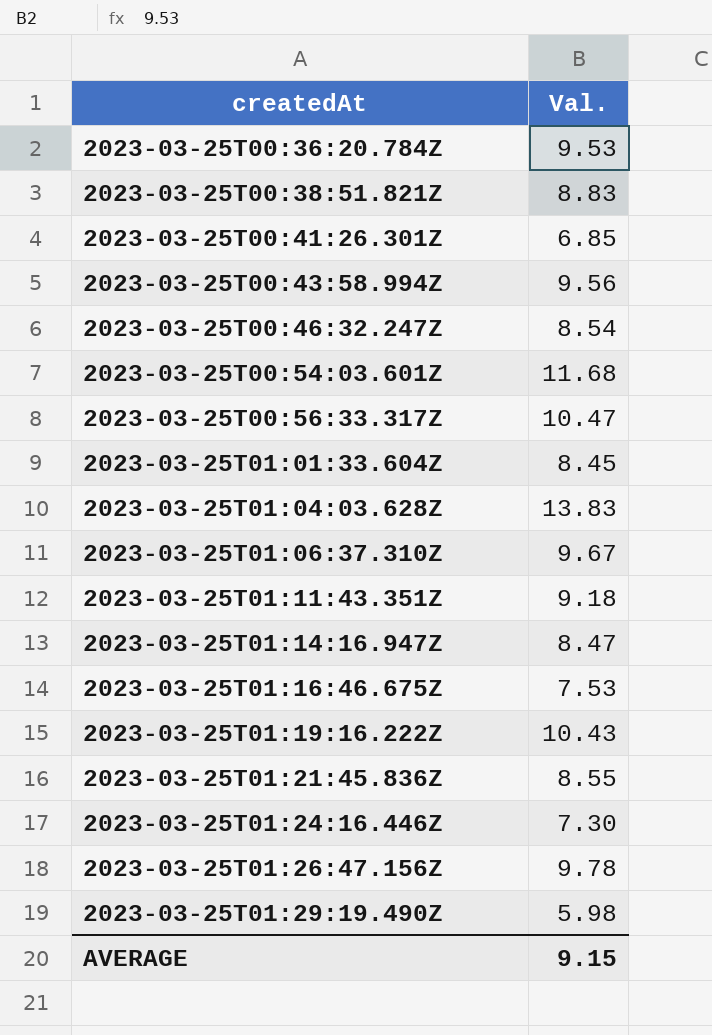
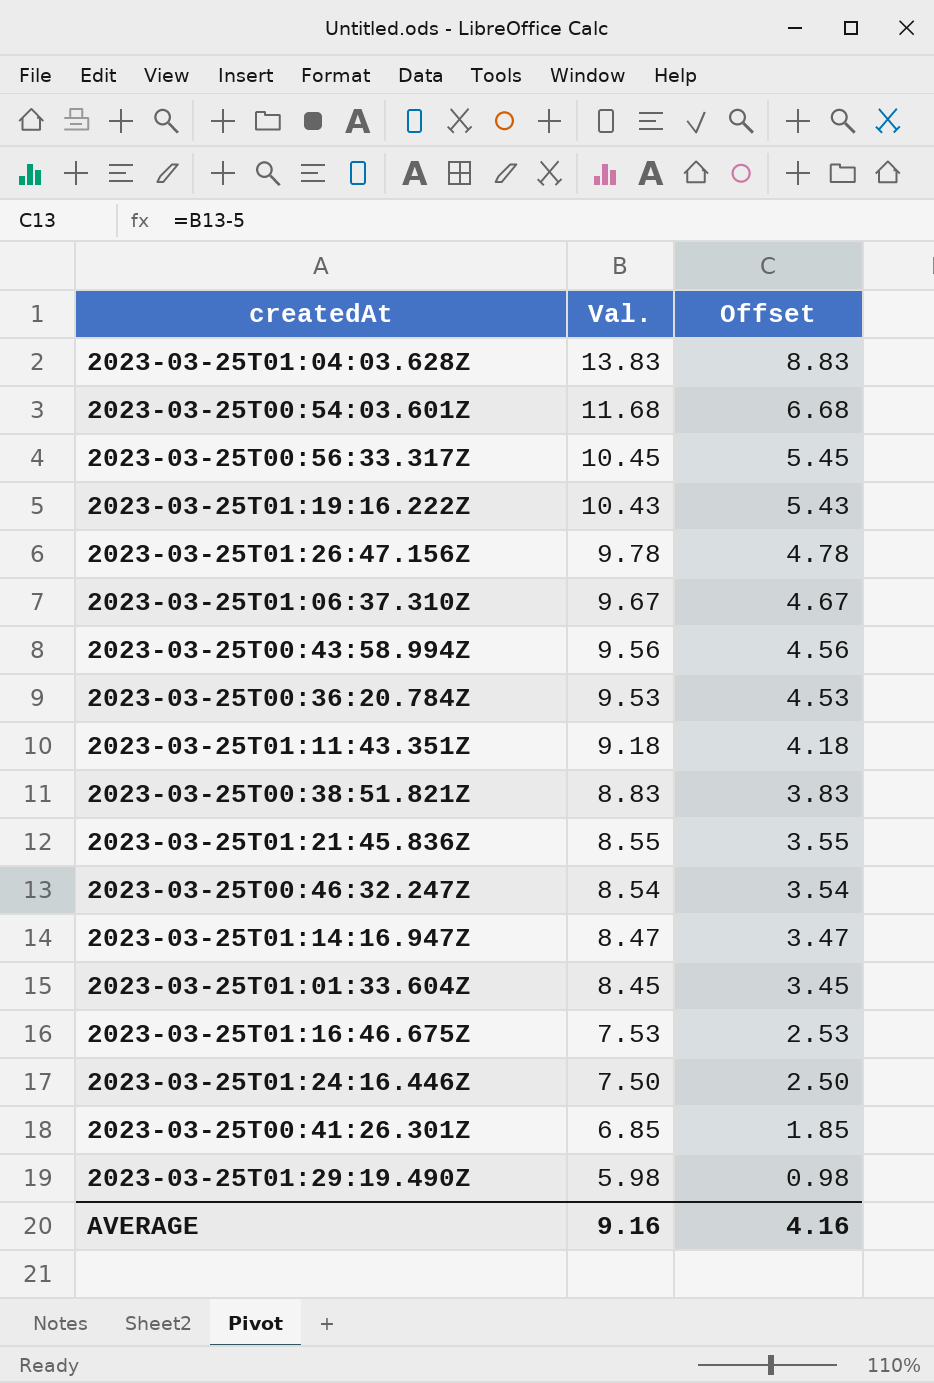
row order: createdAt ascending -> Val. descending
column Offset | formula: none -> [Val.] - 5
2023-03-25T00:56:33.317Z | Val.: 10.47 -> 10.45
2023-03-25T01:24:16.446Z | Val.: 7.30 -> 7.50
AVERAGE | Val.: 9.15 -> 9.16

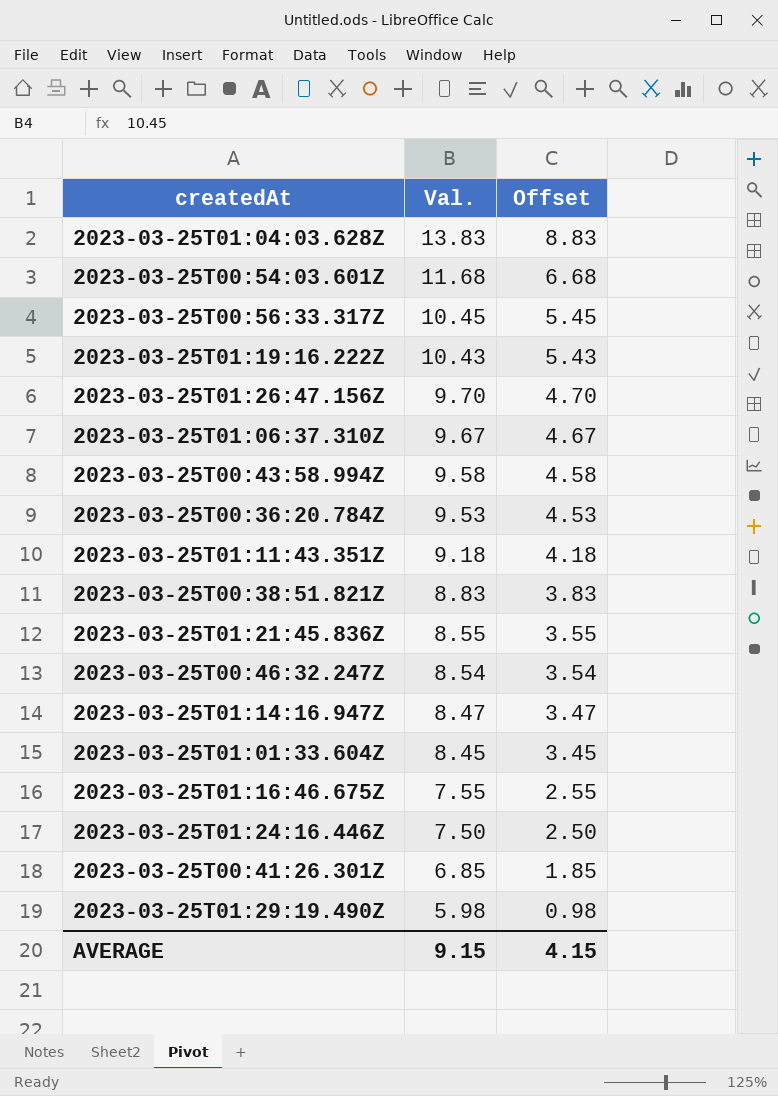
2023-03-25T01:26:47.156Z | Val.: 9.78 -> 9.70
2023-03-25T01:26:47.156Z | Offset: 4.78 -> 4.70
2023-03-25T00:43:58.994Z | Val.: 9.56 -> 9.58
2023-03-25T00:43:58.994Z | Offset: 4.56 -> 4.58
2023-03-25T01:16:46.675Z | Val.: 7.53 -> 7.55
2023-03-25T01:16:46.675Z | Offset: 2.53 -> 2.55
AVERAGE | Val.: 9.16 -> 9.15
AVERAGE | Offset: 4.16 -> 4.15

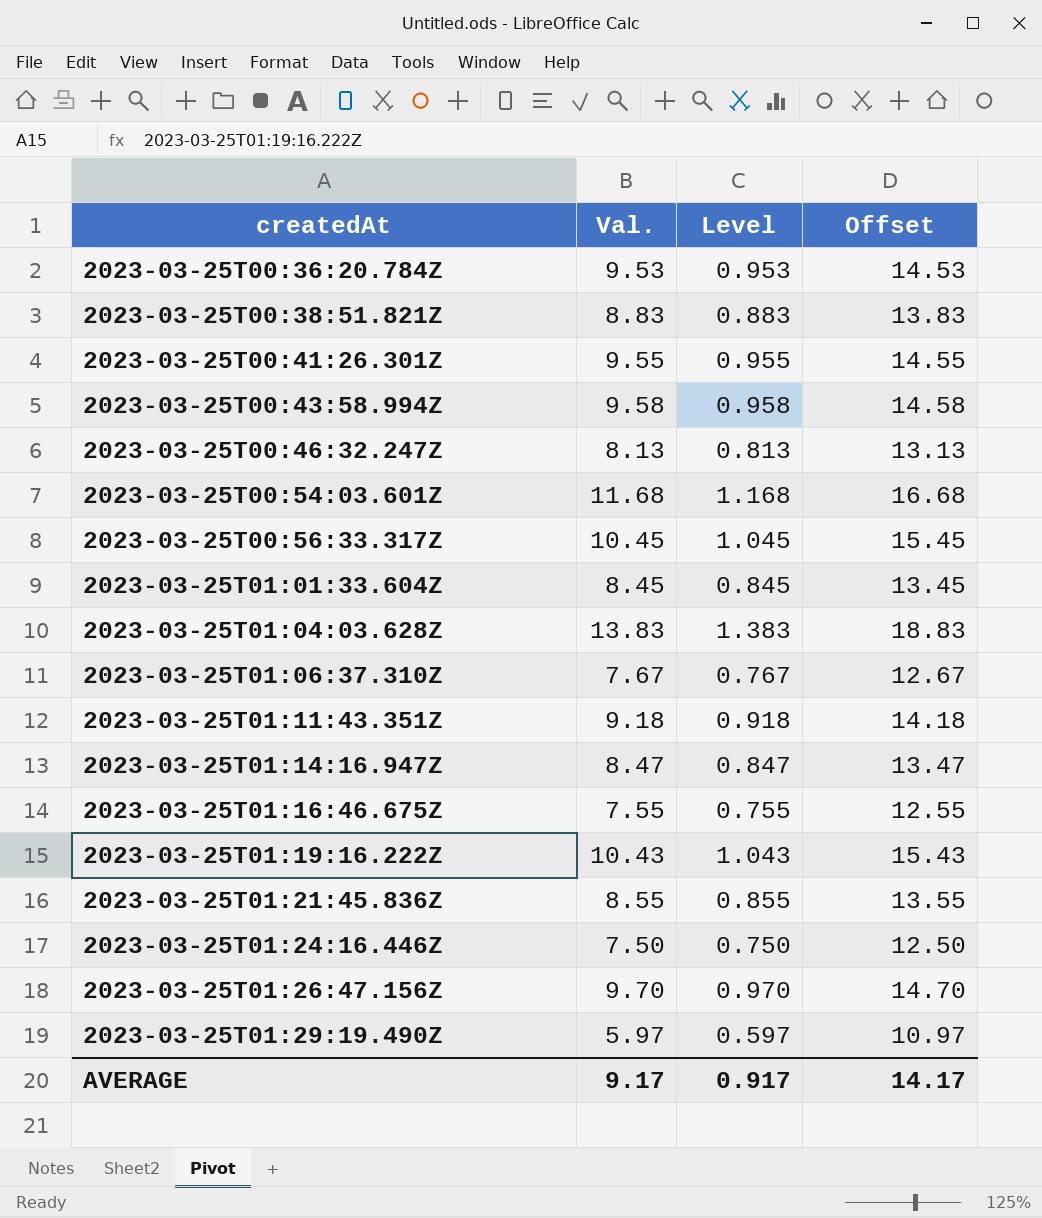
row order: Val. descending -> createdAt ascending
column Level | formula: none -> [Val.] * 0.1
column Offset | formula: [Val.] - 5 -> [Val.] + 5
2023-03-25T00:41:26.301Z | Val.: 6.85 -> 9.55
2023-03-25T00:46:32.247Z | Val.: 8.54 -> 8.13
2023-03-25T01:06:37.310Z | Val.: 9.67 -> 7.67
2023-03-25T01:29:19.490Z | Val.: 5.98 -> 5.97
AVERAGE | Val.: 9.15 -> 9.17
AVERAGE | Offset: 4.15 -> 14.17

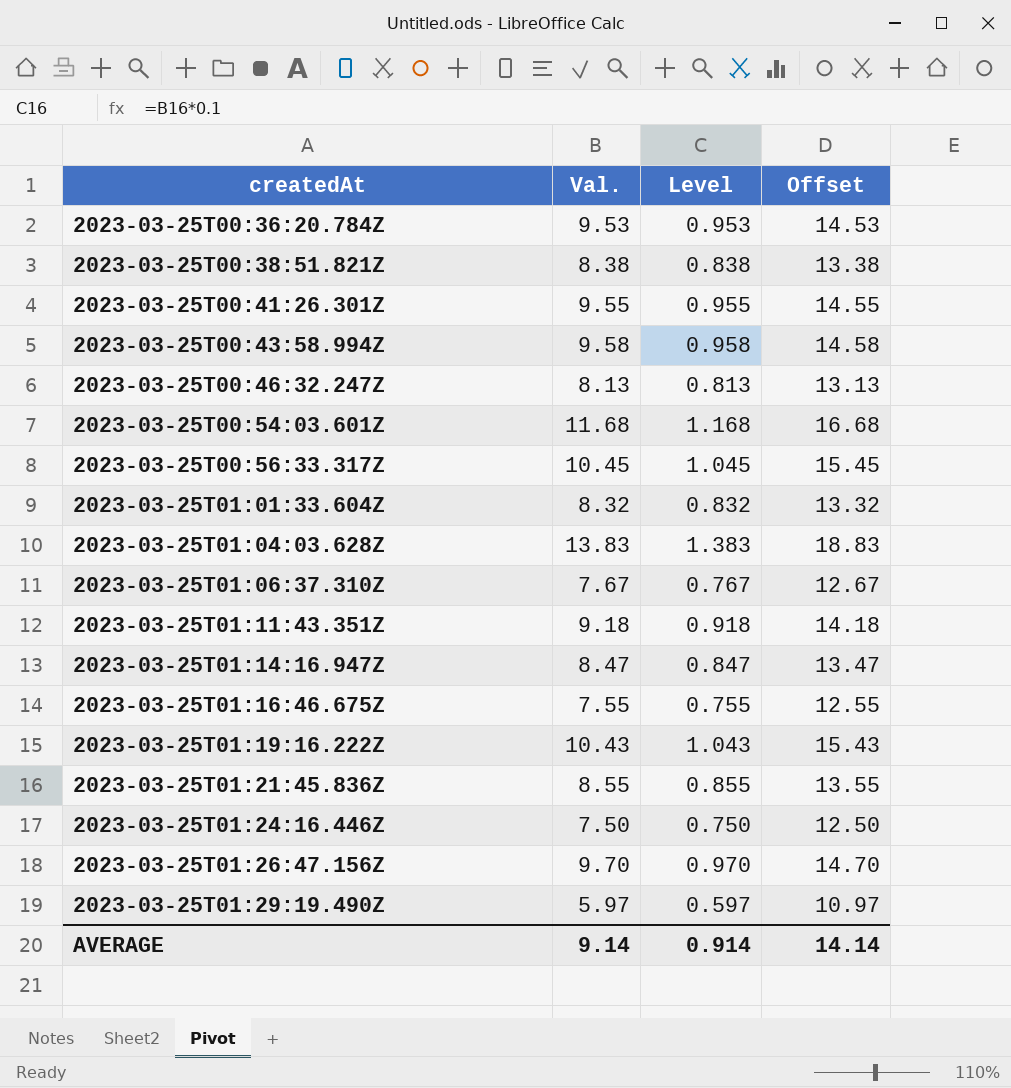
2023-03-25T00:38:51.821Z | Val.: 8.83 -> 8.38
2023-03-25T00:38:51.821Z | Level: 0.883 -> 0.838
2023-03-25T00:38:51.821Z | Offset: 13.83 -> 13.38
2023-03-25T01:01:33.604Z | Val.: 8.45 -> 8.32
2023-03-25T01:01:33.604Z | Level: 0.845 -> 0.832
2023-03-25T01:01:33.604Z | Offset: 13.45 -> 13.32
AVERAGE | Val.: 9.17 -> 9.14
AVERAGE | Level: 0.917 -> 0.914
AVERAGE | Offset: 14.17 -> 14.14

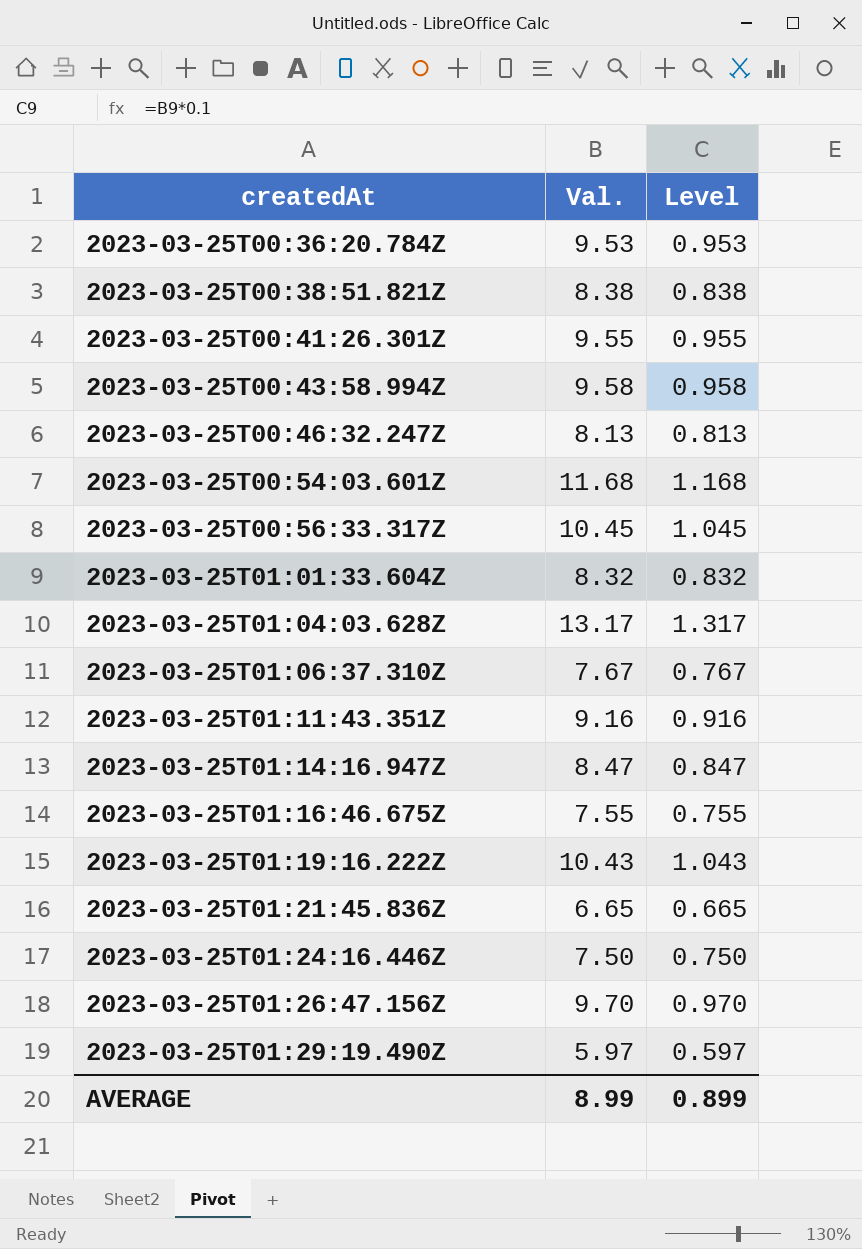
column Offset | formula: [Val.] + 5 -> none
2023-03-25T01:04:03.628Z | Val.: 13.83 -> 13.17
2023-03-25T01:04:03.628Z | Level: 1.383 -> 1.317
2023-03-25T01:11:43.351Z | Val.: 9.18 -> 9.16
2023-03-25T01:11:43.351Z | Level: 0.918 -> 0.916
2023-03-25T01:21:45.836Z | Val.: 8.55 -> 6.65
2023-03-25T01:21:45.836Z | Level: 0.855 -> 0.665
AVERAGE | Val.: 9.14 -> 8.99
AVERAGE | Level: 0.914 -> 0.899

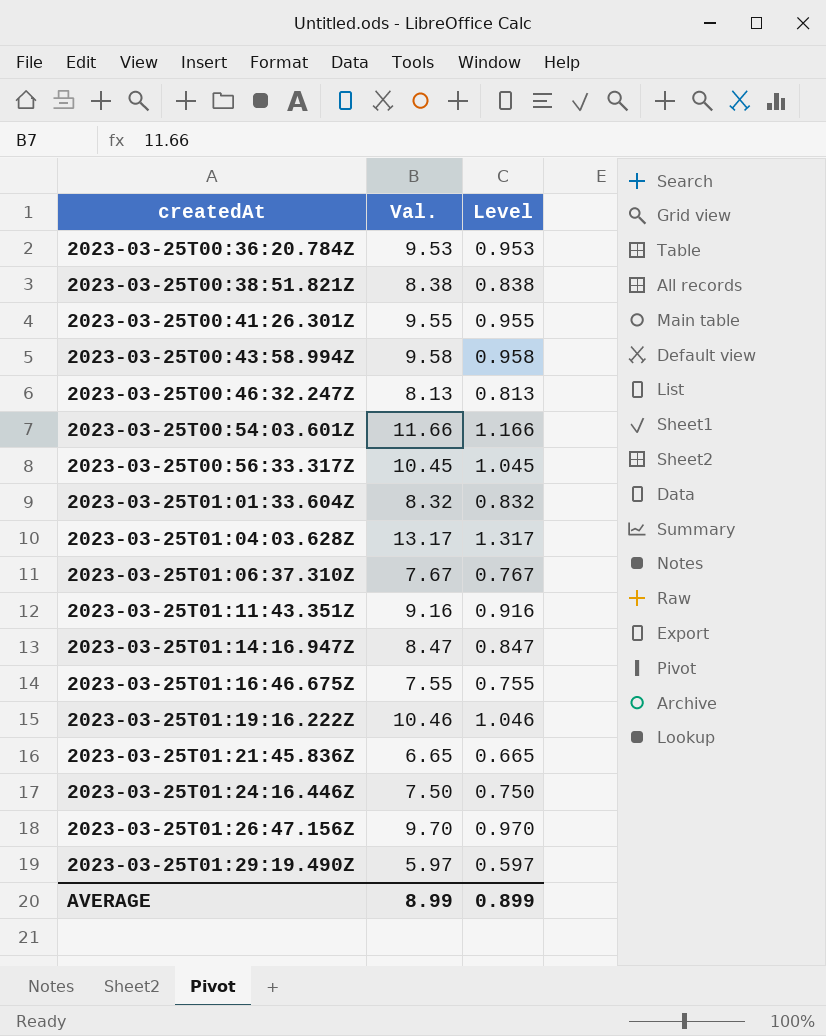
2023-03-25T00:54:03.601Z | Val.: 11.68 -> 11.66
2023-03-25T00:54:03.601Z | Level: 1.168 -> 1.166
2023-03-25T01:19:16.222Z | Val.: 10.43 -> 10.46
2023-03-25T01:19:16.222Z | Level: 1.043 -> 1.046

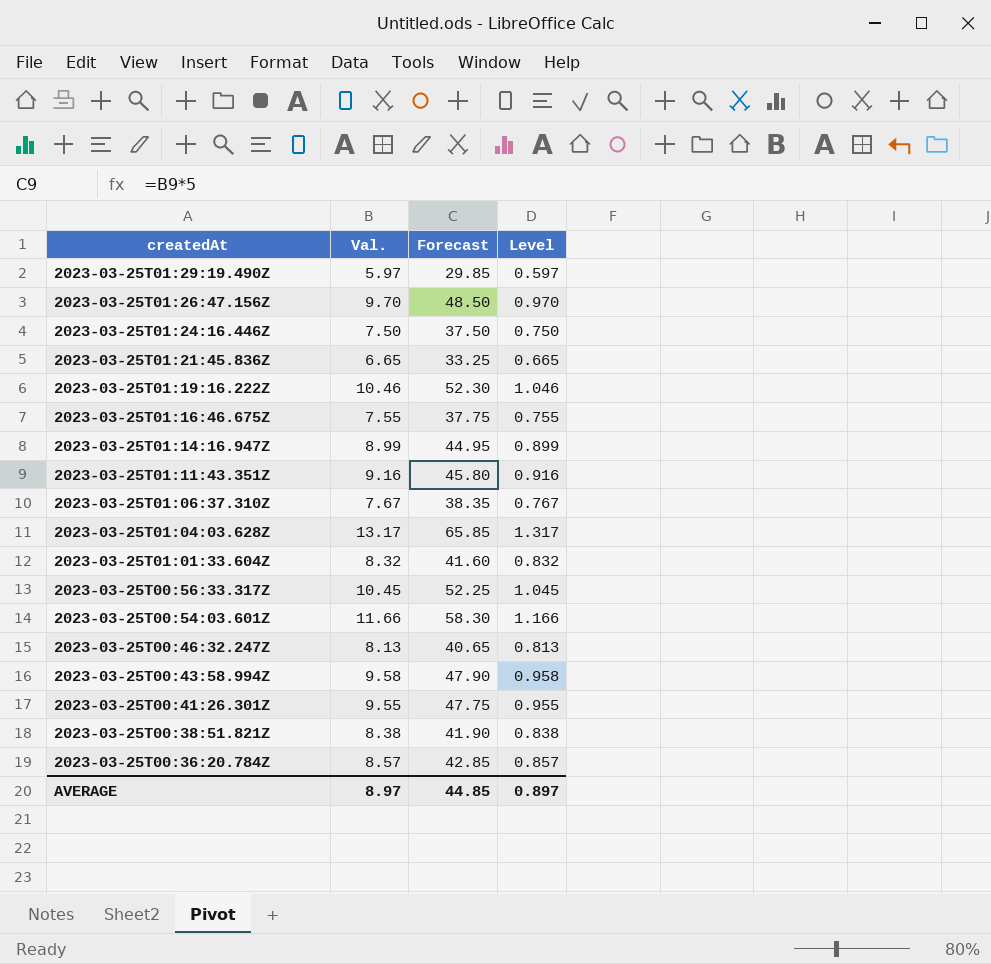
row order: createdAt ascending -> createdAt descending
column Forecast | formula: none -> [Val.] * 5
2023-03-25T01:14:16.947Z | Val.: 8.47 -> 8.99
2023-03-25T01:14:16.947Z | Level: 0.847 -> 0.899
2023-03-25T00:36:20.784Z | Val.: 9.53 -> 8.57
2023-03-25T00:36:20.784Z | Level: 0.953 -> 0.857
AVERAGE | Val.: 8.99 -> 8.97
AVERAGE | Level: 0.899 -> 0.897

